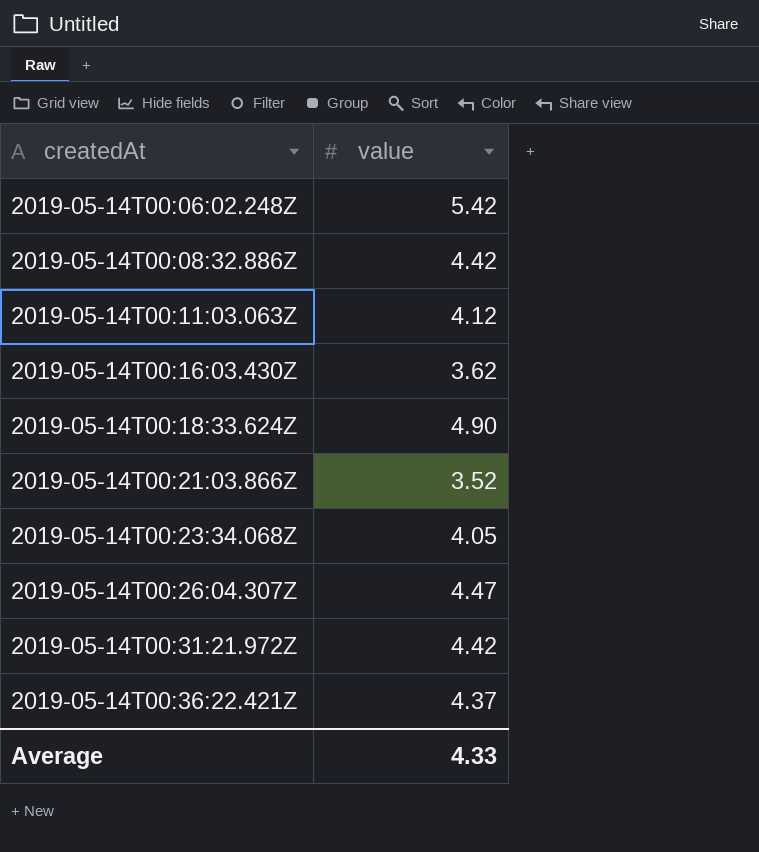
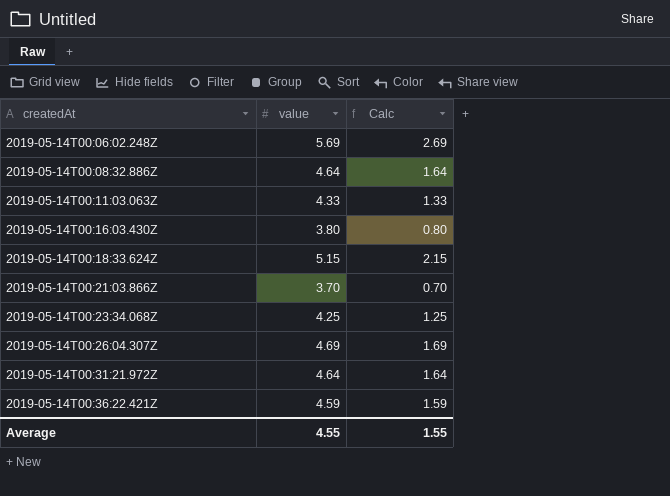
column Calc | formula: none -> [value] - 3
2019-05-14T00:06:02.248Z | value: 5.42 -> 5.69
2019-05-14T00:08:32.886Z | value: 4.42 -> 4.64
2019-05-14T00:11:03.063Z | value: 4.12 -> 4.33
2019-05-14T00:16:03.430Z | value: 3.62 -> 3.80
2019-05-14T00:18:33.624Z | value: 4.90 -> 5.15
2019-05-14T00:21:03.866Z | value: 3.52 -> 3.70
2019-05-14T00:23:34.068Z | value: 4.05 -> 4.25
2019-05-14T00:26:04.307Z | value: 4.47 -> 4.69
2019-05-14T00:31:21.972Z | value: 4.42 -> 4.64
2019-05-14T00:36:22.421Z | value: 4.37 -> 4.59
Average | value: 4.33 -> 4.55

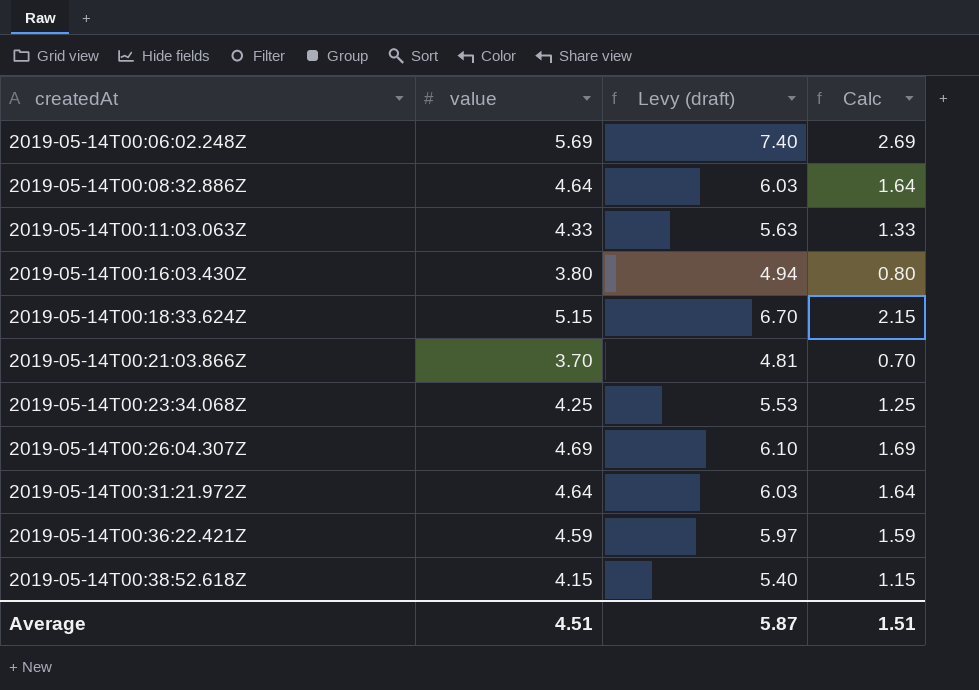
column Levy (draft) | formula: none -> [value] * 1.3
row 2019-05-14T00:38:52.618Z: none -> 4.15 | 5.40 | 1.15
Average | value: 4.55 -> 4.51
Average | Calc: 1.55 -> 1.51

